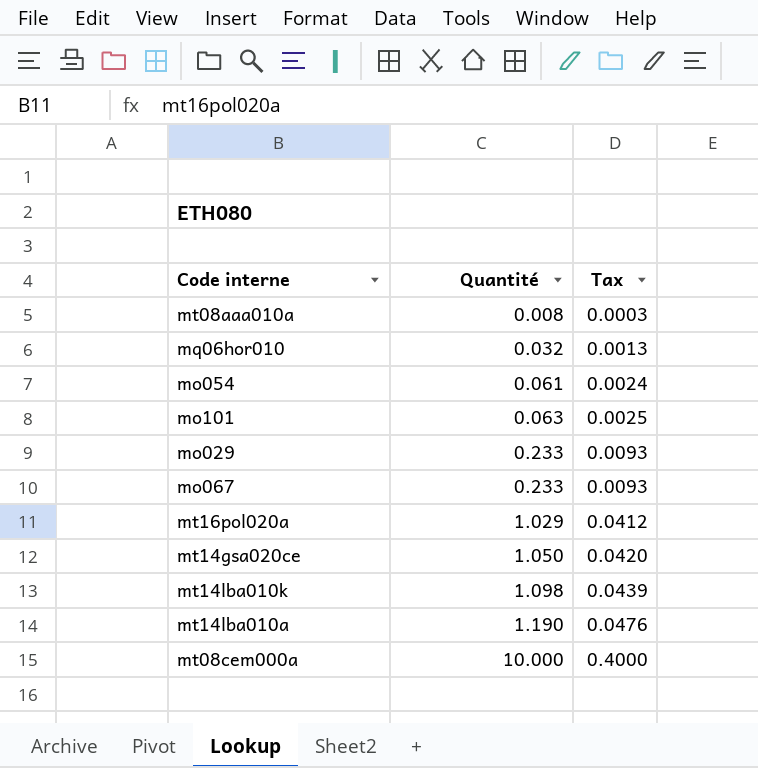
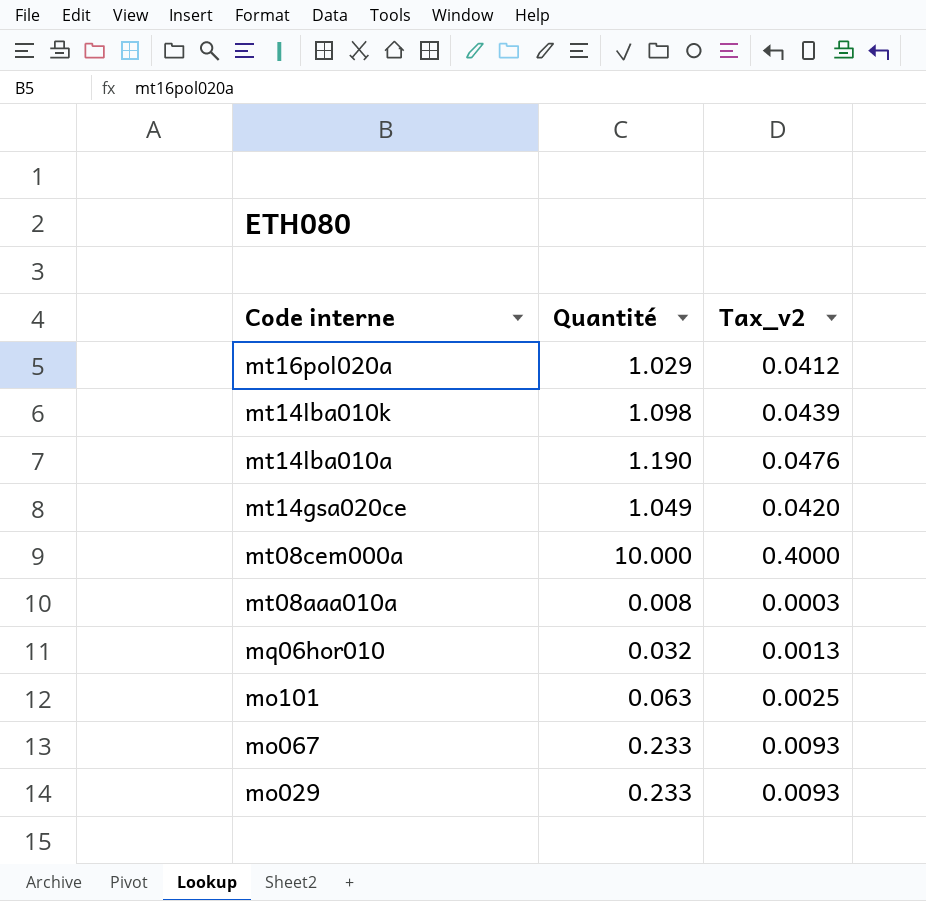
row order: Quantité ascending -> Code interne descending
column name: Tax -> Tax_v2
row mo054: 0.061 | 0.0024 -> none
mt14gsa020ce | Quantité: 1.050 -> 1.049

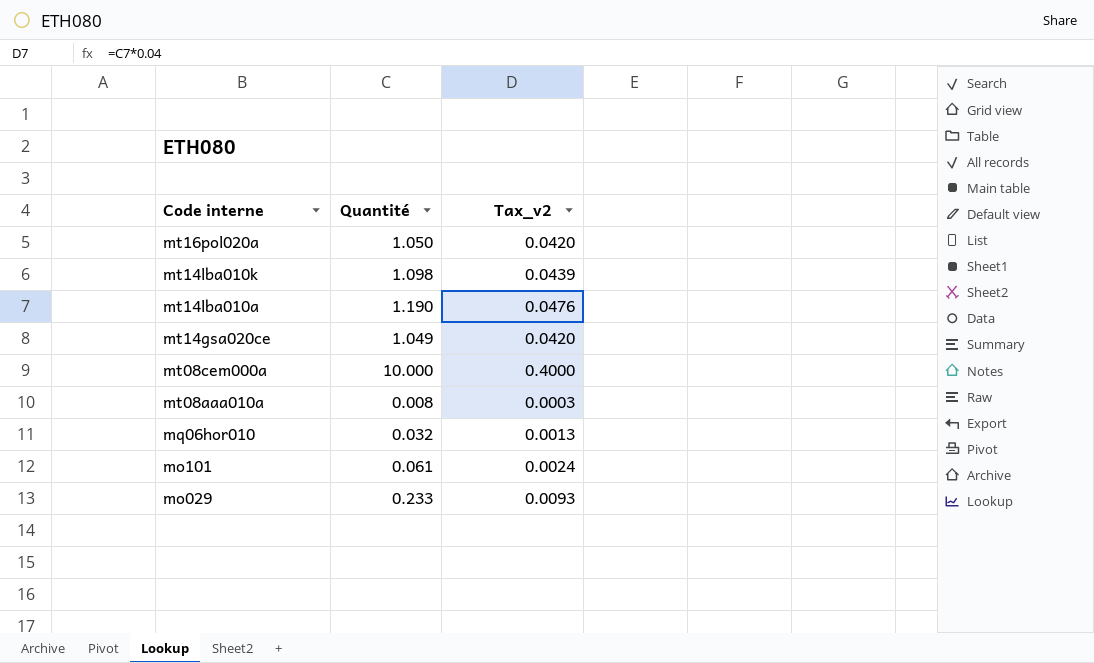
row mo067: 0.233 | 0.0093 -> none
mt16pol020a | Quantité: 1.029 -> 1.050
mt16pol020a | Tax_v2: 0.0412 -> 0.0420
mo101 | Quantité: 0.063 -> 0.061
mo101 | Tax_v2: 0.0025 -> 0.0024

